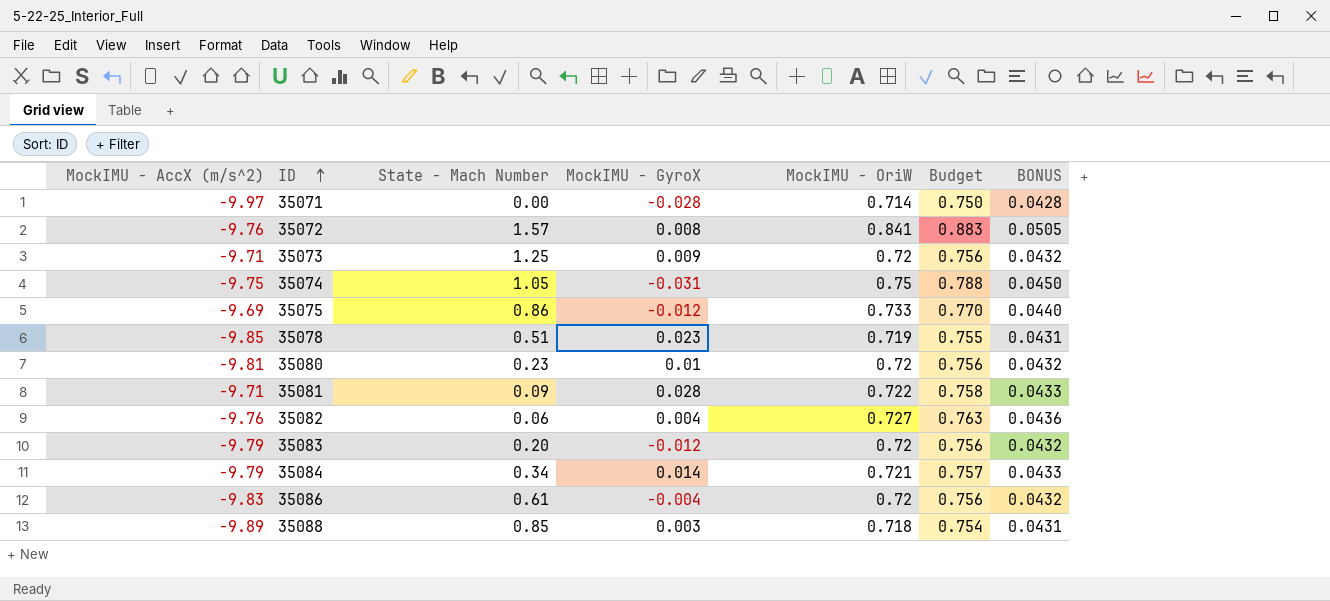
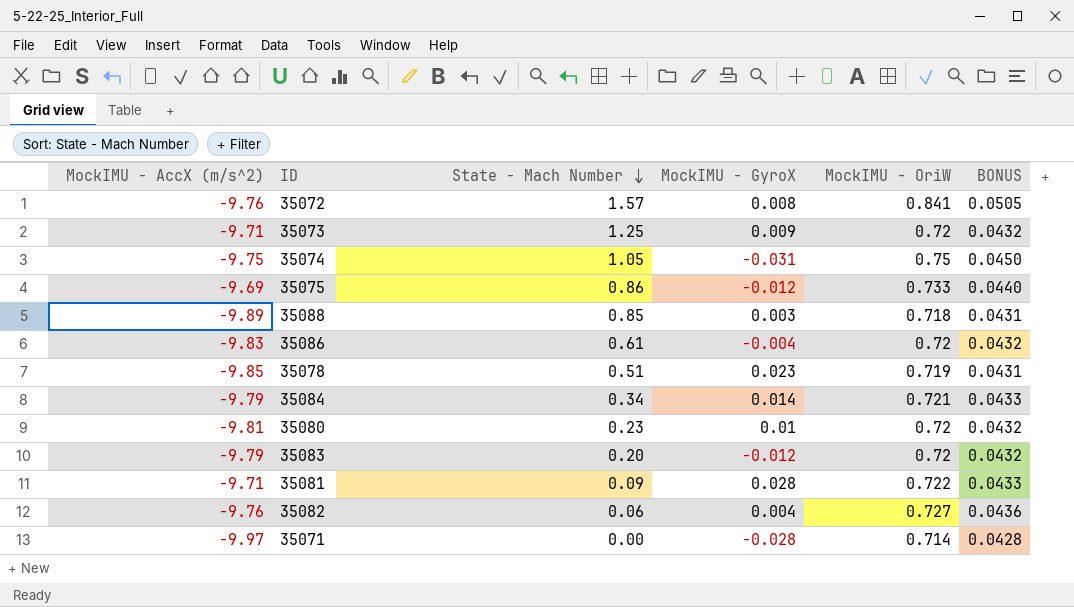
row order: ID ascending -> State - Mach Number descending
column Budget | formula: [MockIMU - OriW] * 1.05 -> none

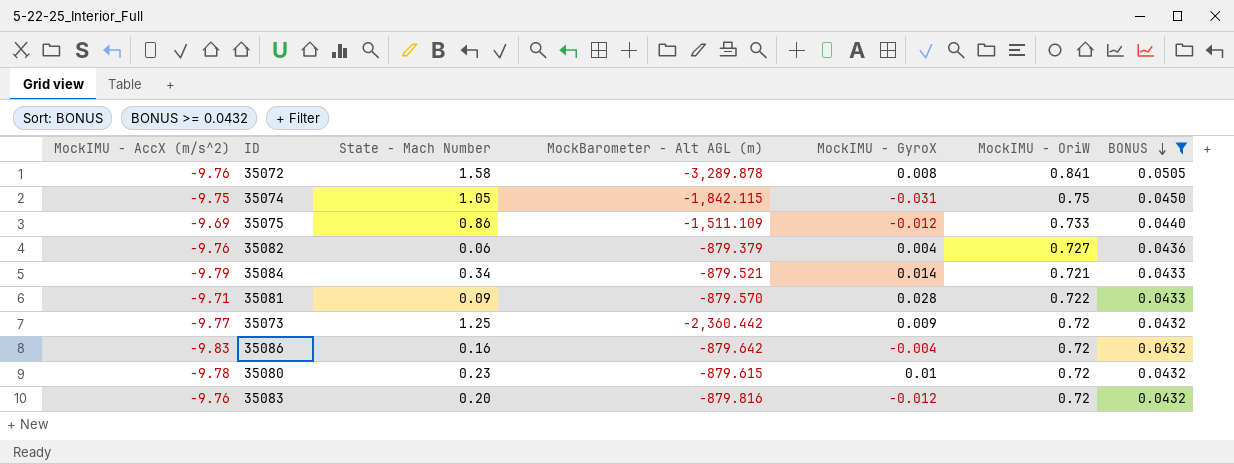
filter: none -> BONUS >= 0.0432
row order: State - Mach Number descending -> BONUS descending
column MockBarometer - Alt AGL (m) | position: none -> 4
35072 | State - Mach Number: 1.57 -> 1.58
35073 | MockIMU - AccX (m/s^2): -9.71 -> -9.77
35086 | State - Mach Number: 0.61 -> 0.16
35080 | MockIMU - AccX (m/s^2): -9.81 -> -9.78
35083 | MockIMU - AccX (m/s^2): -9.79 -> -9.76

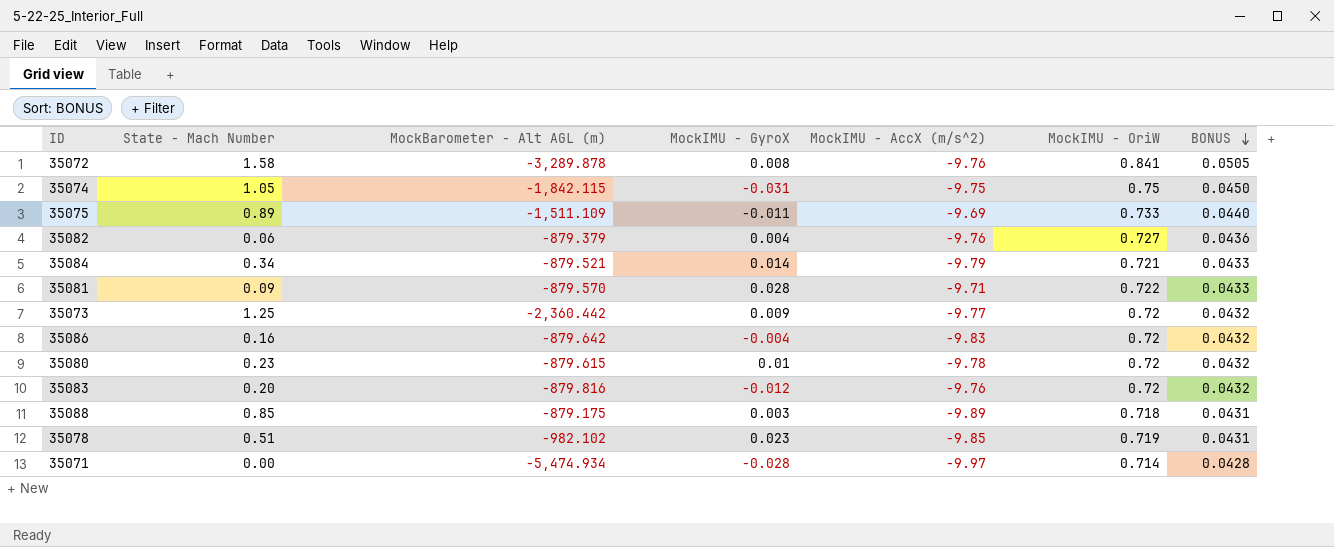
filter: BONUS >= 0.0432 -> none
column MockIMU - AccX (m/s^2) | position: 1 -> 5
35075 | State - Mach Number: 0.86 -> 0.89
35075 | MockIMU - GyroX: -0.012 -> -0.011

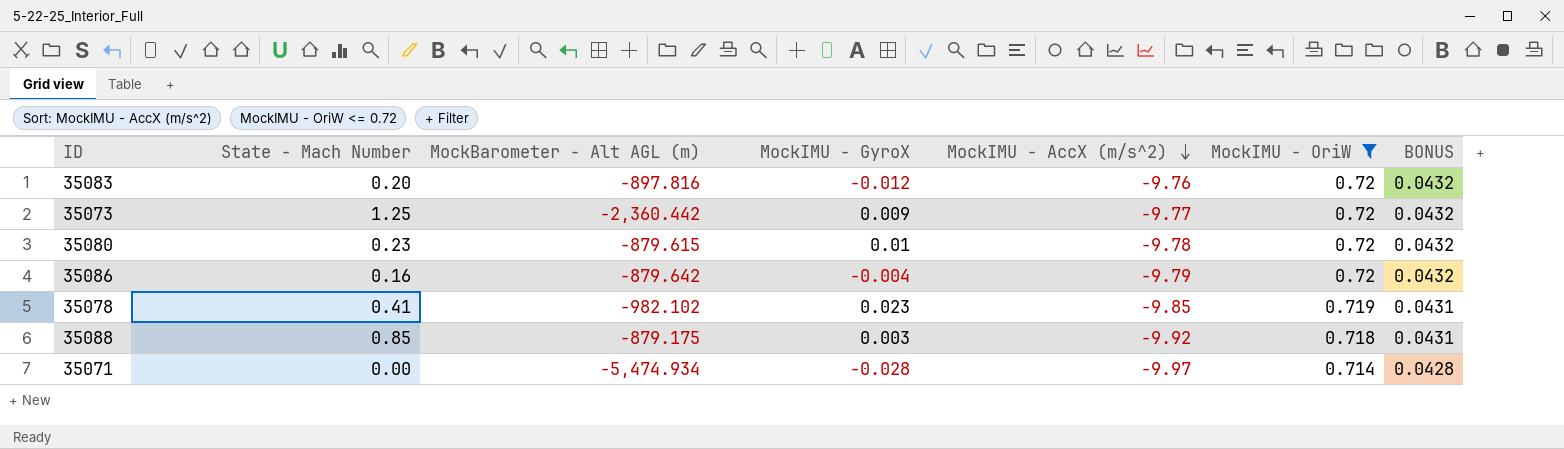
filter: none -> MockIMU - OriW <= 0.72
row order: BONUS descending -> MockIMU - AccX (m/s^2) descending
35083 | MockBarometer - Alt AGL (m): -879.816 -> -897.816
35086 | MockIMU - AccX (m/s^2): -9.83 -> -9.79
35078 | State - Mach Number: 0.51 -> 0.41
35088 | MockIMU - AccX (m/s^2): -9.89 -> -9.92

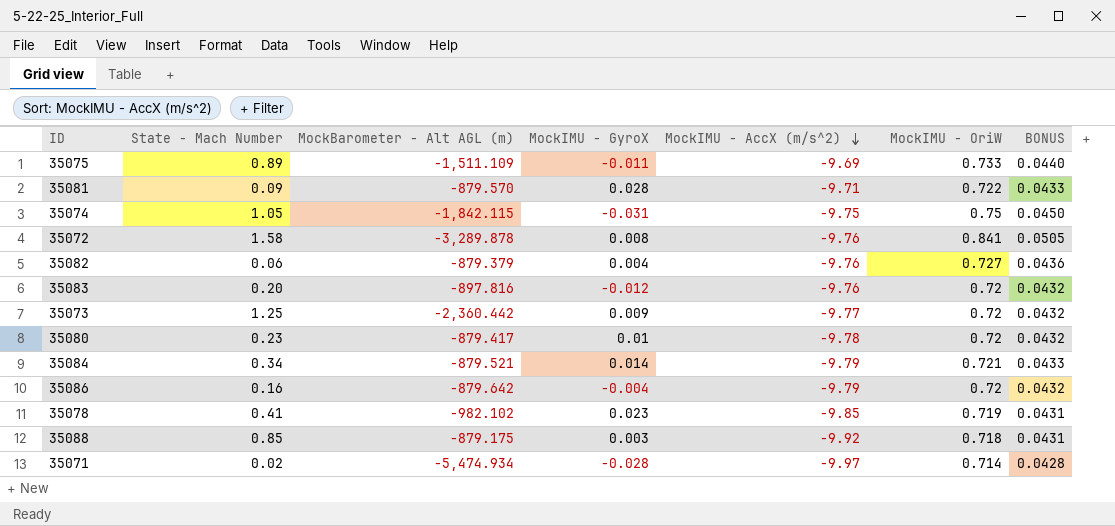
filter: MockIMU - OriW <= 0.72 -> none
35080 | MockBarometer - Alt AGL (m): -879.615 -> -879.417
35071 | State - Mach Number: 0.00 -> 0.02

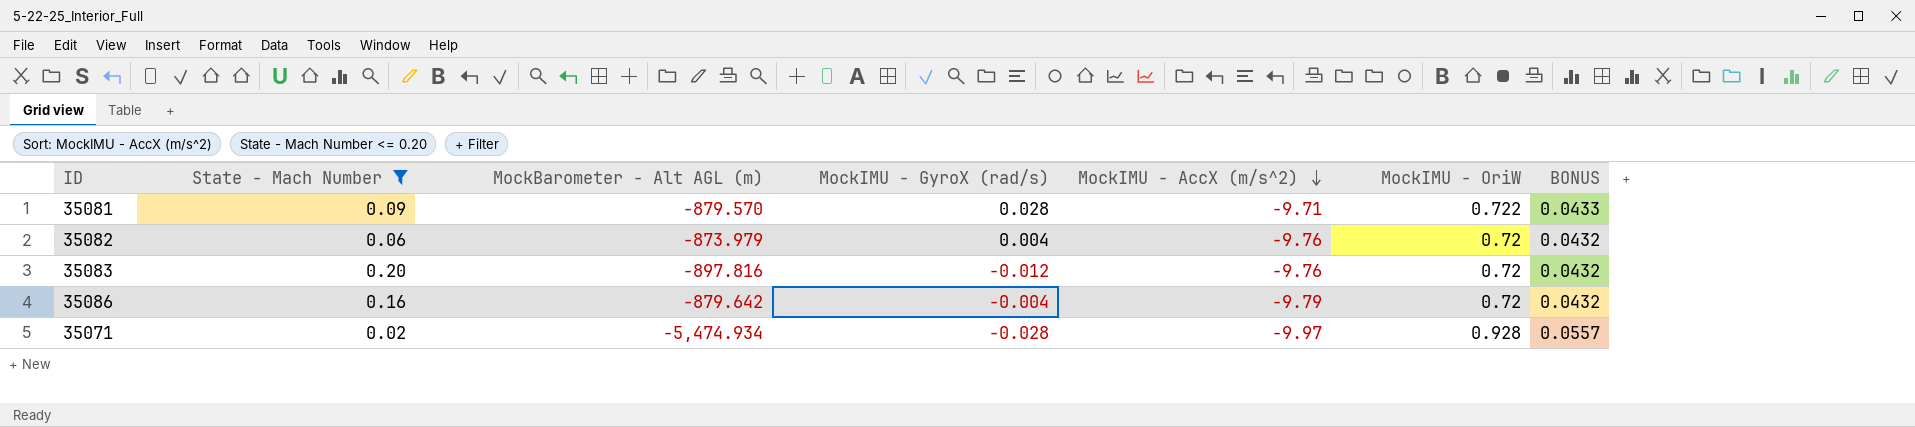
filter: none -> State - Mach Number <= 0.20
column name: MockIMU - GyroX -> MockIMU - GyroX (rad/s)
35082 | MockBarometer - Alt AGL (m): -879.379 -> -873.979
35082 | MockIMU - OriW: 0.727 -> 0.72
35082 | BONUS: 0.0436 -> 0.0432
35071 | MockIMU - OriW: 0.714 -> 0.928
35071 | BONUS: 0.0428 -> 0.0557

